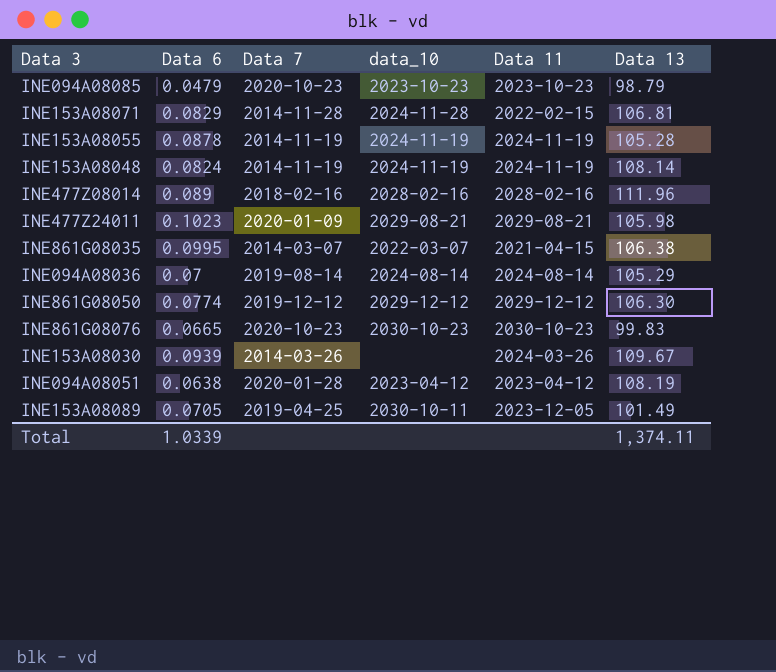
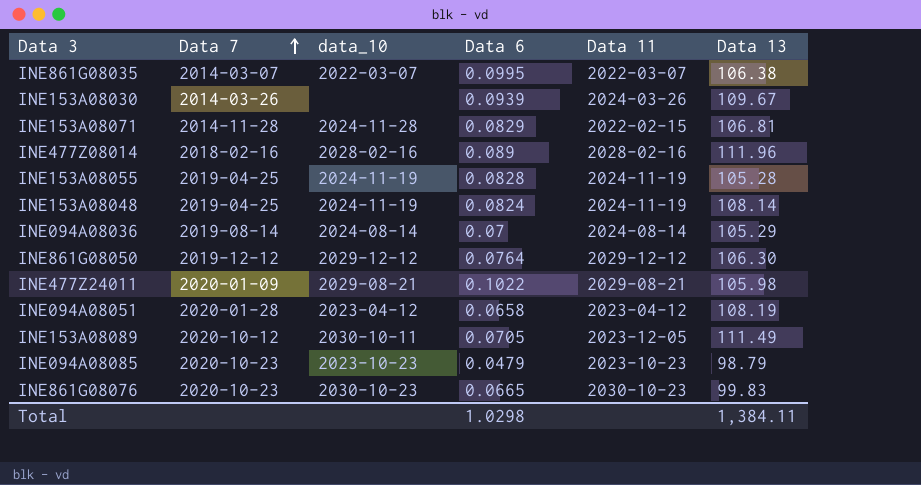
row order: none -> Data 7 ascending
column Data 6 | position: 2 -> 4
INE861G08035 | Data 11: 2021-04-15 -> 2022-03-07
INE153A08055 | Data 7: 2014-11-19 -> 2019-04-25
INE153A08055 | Data 6: 0.0878 -> 0.0828
INE153A08048 | Data 7: 2014-11-19 -> 2019-04-25
INE861G08050 | Data 6: 0.0774 -> 0.0764
INE477Z24011 | Data 6: 0.1023 -> 0.1022
INE094A08051 | Data 6: 0.0638 -> 0.0658
INE153A08089 | Data 7: 2019-04-25 -> 2020-10-12
INE153A08089 | Data 13: 101.49 -> 111.49
Total | Data 6: 1.0339 -> 1.0298
Total | Data 13: 1,374.11 -> 1,384.11

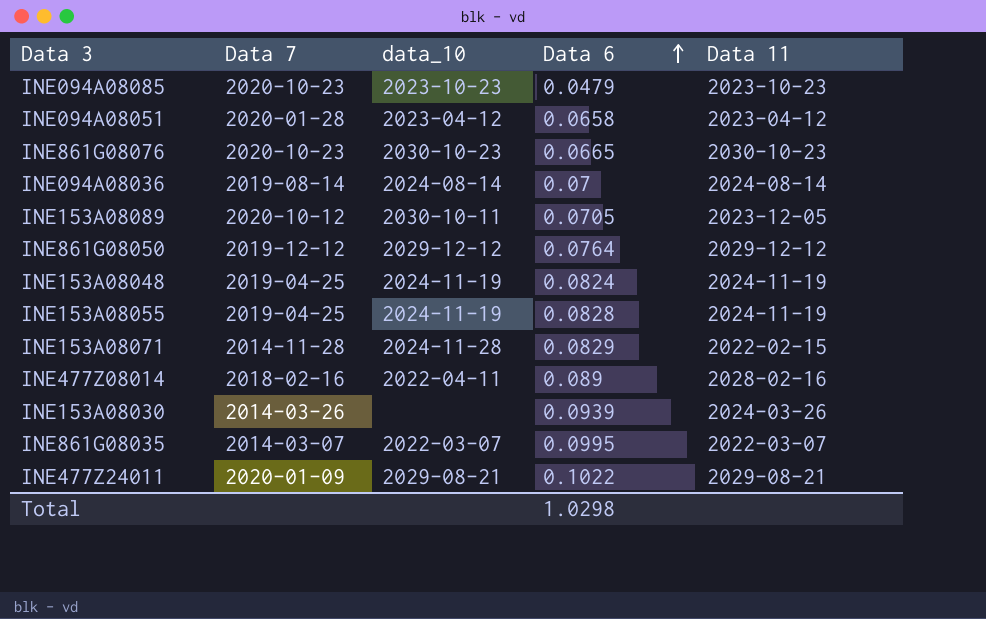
row order: Data 7 ascending -> Data 6 ascending
column Data 13 | position: 6 -> none
INE477Z08014 | data_10: 2028-02-16 -> 2022-04-11

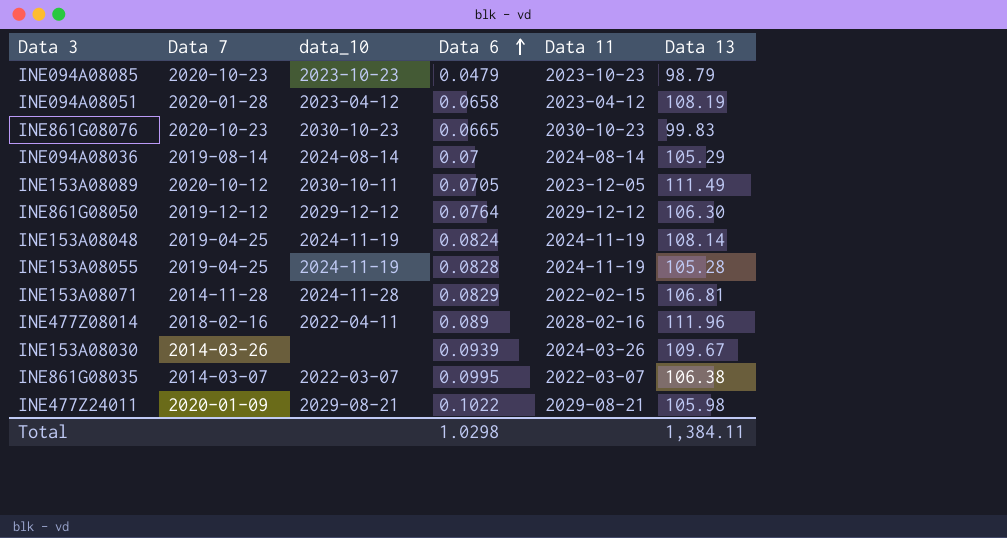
column Data 13 | position: none -> 6

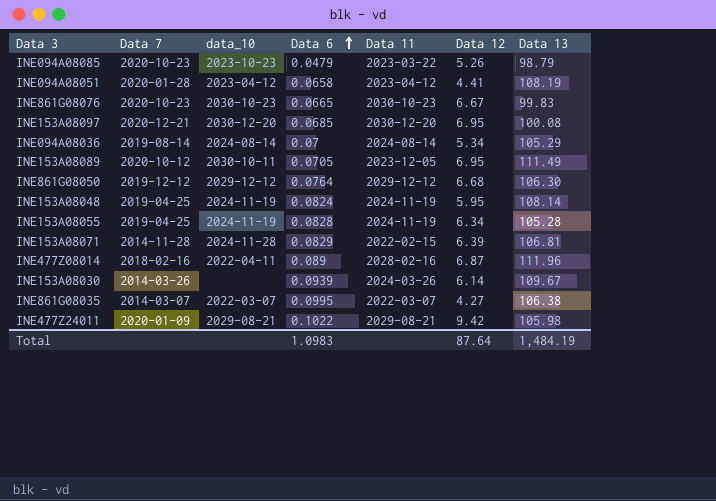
column Data 12 | position: none -> 6
INE094A08085 | Data 11: 2023-10-23 -> 2023-03-22
row INE153A08097: none -> 2020-12-21 | 2030-12-20 | 0.0685 | 2030-12-20 | 6.95 | 100.08
Total | Data 6: 1.0298 -> 1.0983
Total | Data 13: 1,384.11 -> 1,484.19

